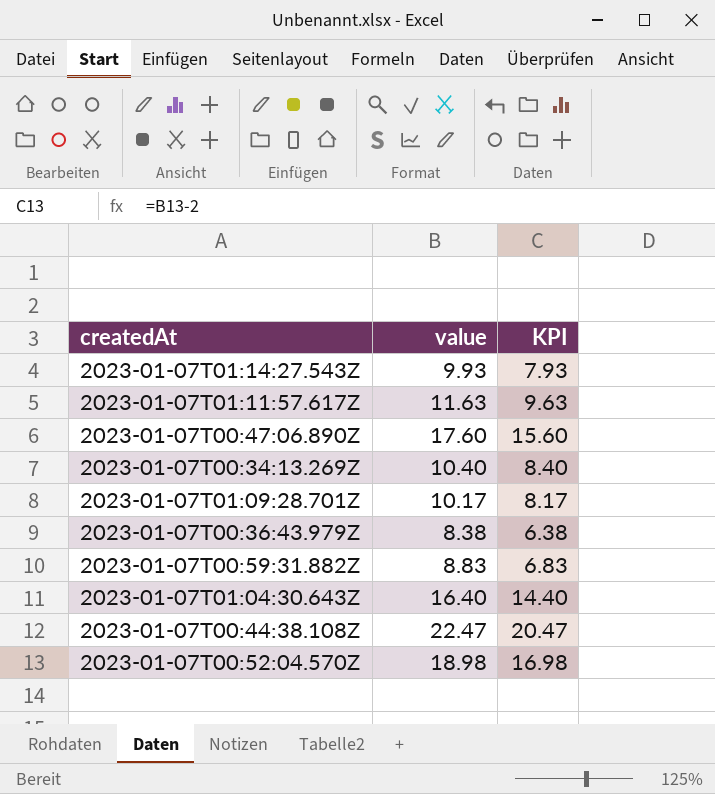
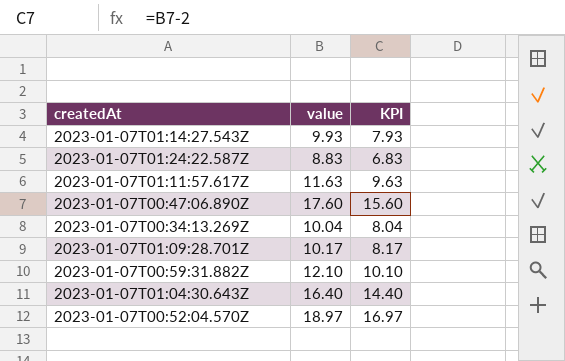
row 2023-01-07T00:36:43.979Z: 8.38 | 6.38 -> none
row 2023-01-07T00:44:38.108Z: 22.47 | 20.47 -> none
row 2023-01-07T01:24:22.587Z: none -> 8.83 | 6.83
2023-01-07T00:34:13.269Z | value: 10.40 -> 10.04
2023-01-07T00:34:13.269Z | KPI: 8.40 -> 8.04
2023-01-07T00:59:31.882Z | value: 8.83 -> 12.10
2023-01-07T00:59:31.882Z | KPI: 6.83 -> 10.10
2023-01-07T00:52:04.570Z | value: 18.98 -> 18.97
2023-01-07T00:52:04.570Z | KPI: 16.98 -> 16.97

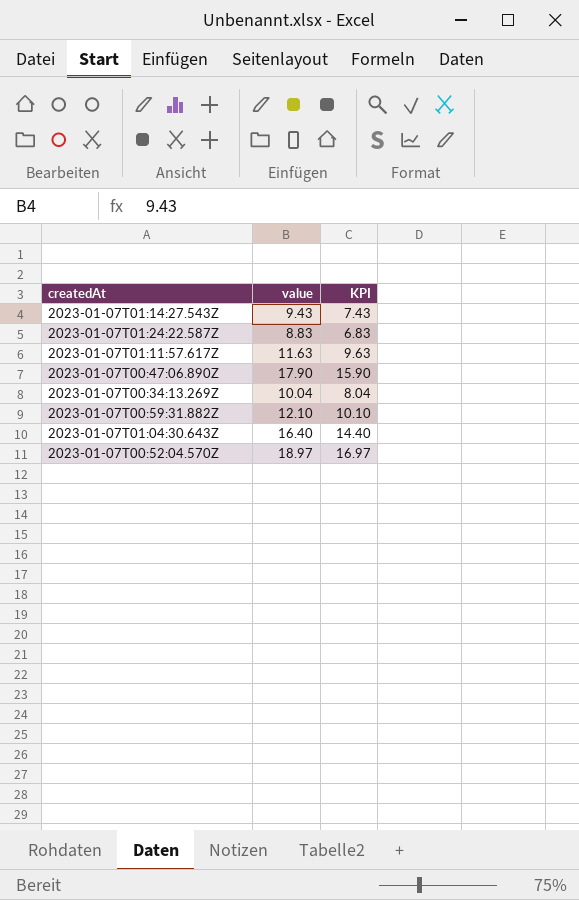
row 2023-01-07T01:09:28.701Z: 10.17 | 8.17 -> none
2023-01-07T01:14:27.543Z | value: 9.93 -> 9.43
2023-01-07T01:14:27.543Z | KPI: 7.93 -> 7.43
2023-01-07T00:47:06.890Z | value: 17.60 -> 17.90
2023-01-07T00:47:06.890Z | KPI: 15.60 -> 15.90

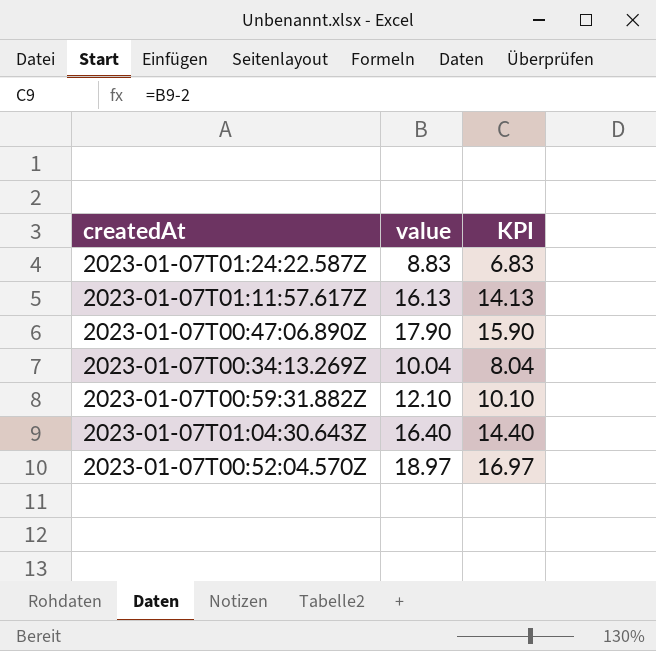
row 2023-01-07T01:14:27.543Z: 9.43 | 7.43 -> none
2023-01-07T01:11:57.617Z | value: 11.63 -> 16.13
2023-01-07T01:11:57.617Z | KPI: 9.63 -> 14.13

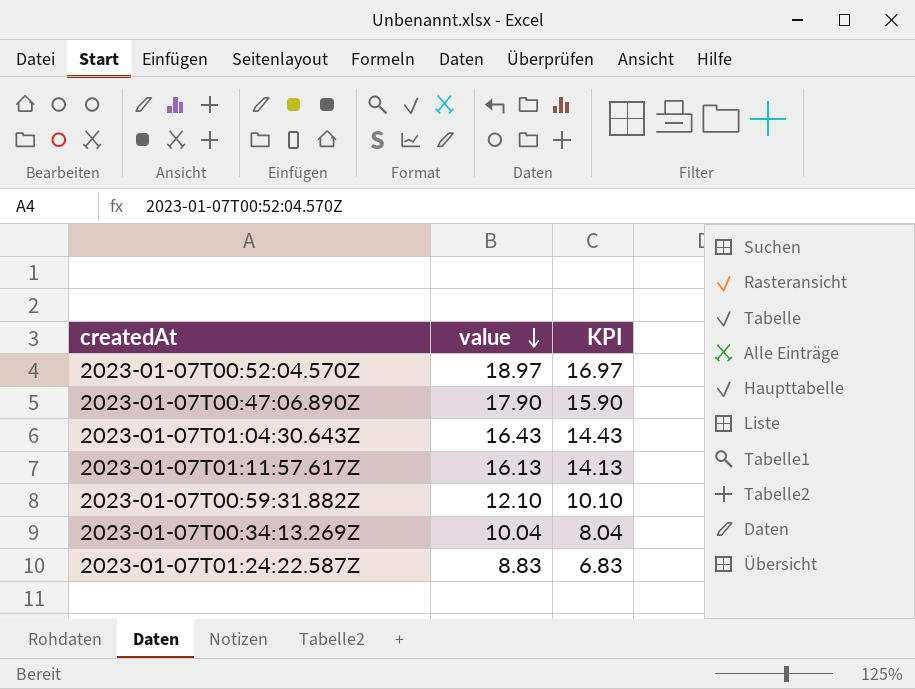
row order: none -> value descending
2023-01-07T01:04:30.643Z | value: 16.40 -> 16.43
2023-01-07T01:04:30.643Z | KPI: 14.40 -> 14.43

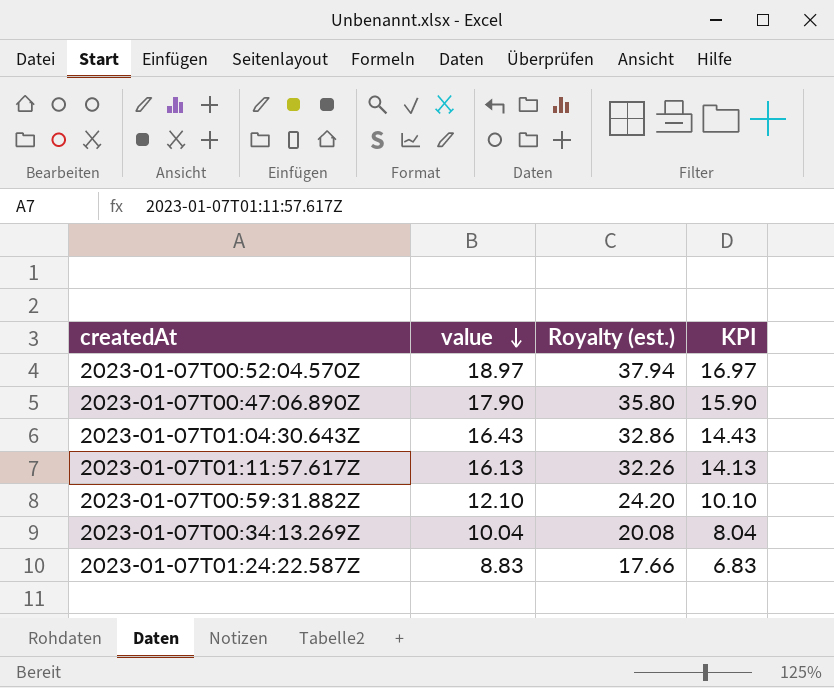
column Royalty (est.) | formula: none -> [value] * 2

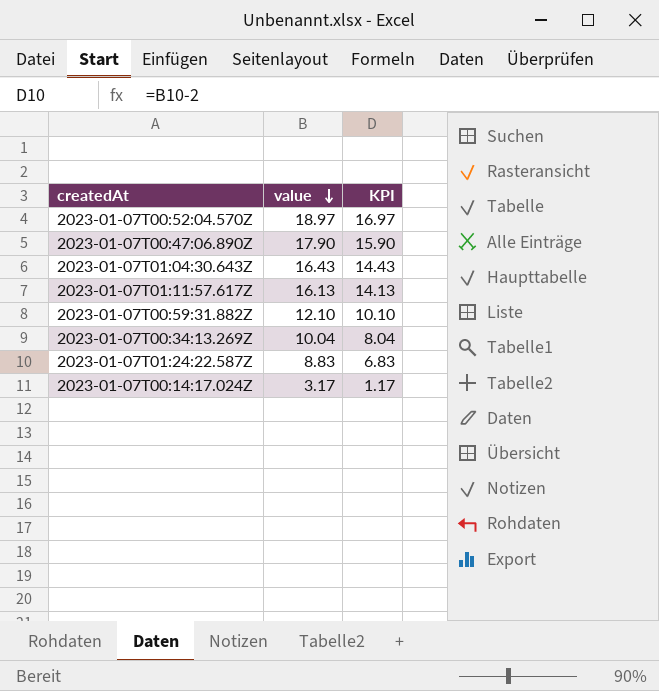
column Royalty (est.) | formula: [value] * 2 -> none
row 2023-01-07T00:14:17.024Z: none -> 3.17 | 1.17

